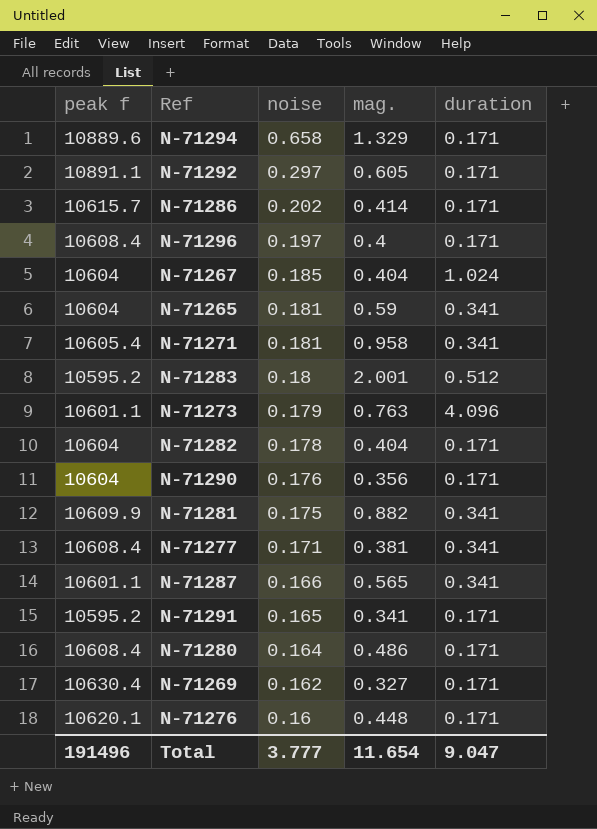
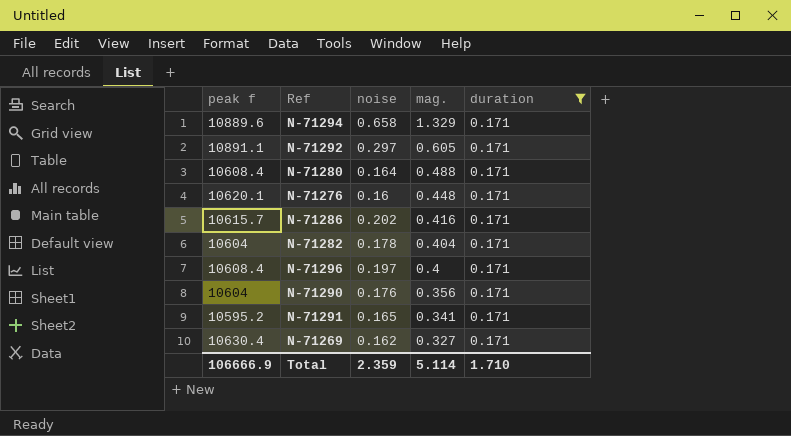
filter: none -> duration = 0.171
row order: noise descending -> mag. descending
N-71280 | mag.: 0.486 -> 0.488
N-71286 | mag.: 0.414 -> 0.416
Total | peak f: 191496 -> 106666.9
Total | noise: 3.777 -> 2.359
Total | mag.: 11.654 -> 5.114
Total | duration: 9.047 -> 1.710

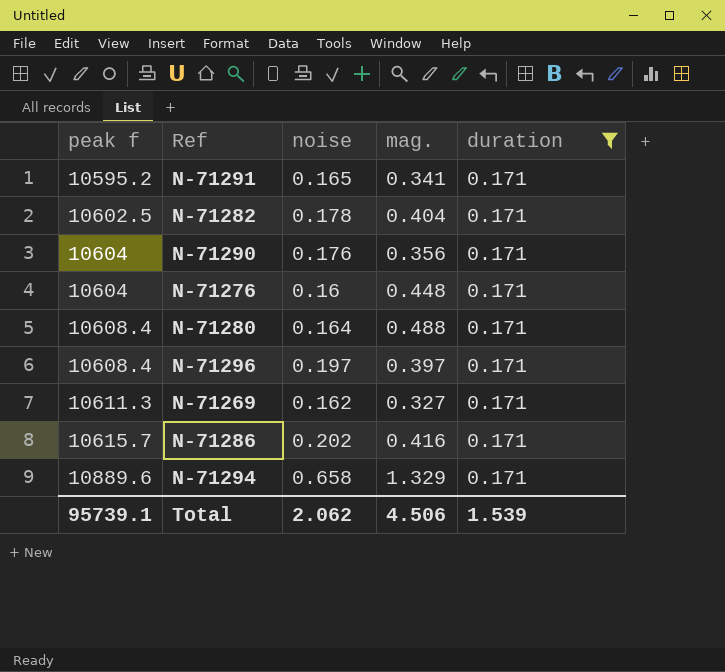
row order: mag. descending -> peak f ascending
row N-71292: 10891.1 | 0.297 | 0.605 | 0.171 -> none
N-71282 | peak f: 10604 -> 10602.5
N-71276 | peak f: 10620.1 -> 10604
N-71296 | mag.: 0.4 -> 0.397
N-71269 | peak f: 10630.4 -> 10611.3
Total | peak f: 106666.9 -> 95739.1
Total | noise: 2.359 -> 2.062
Total | mag.: 5.114 -> 4.506
Total | duration: 1.710 -> 1.539

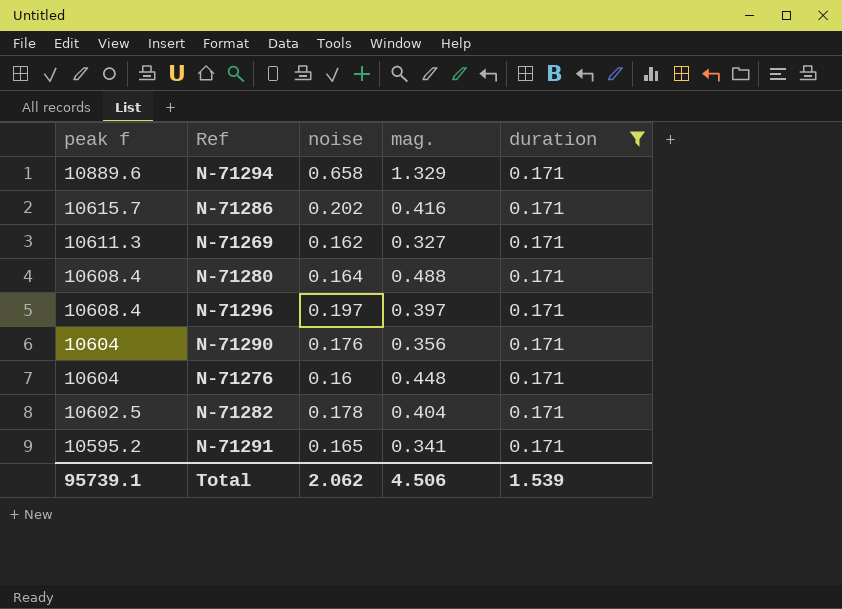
row order: peak f ascending -> peak f descending

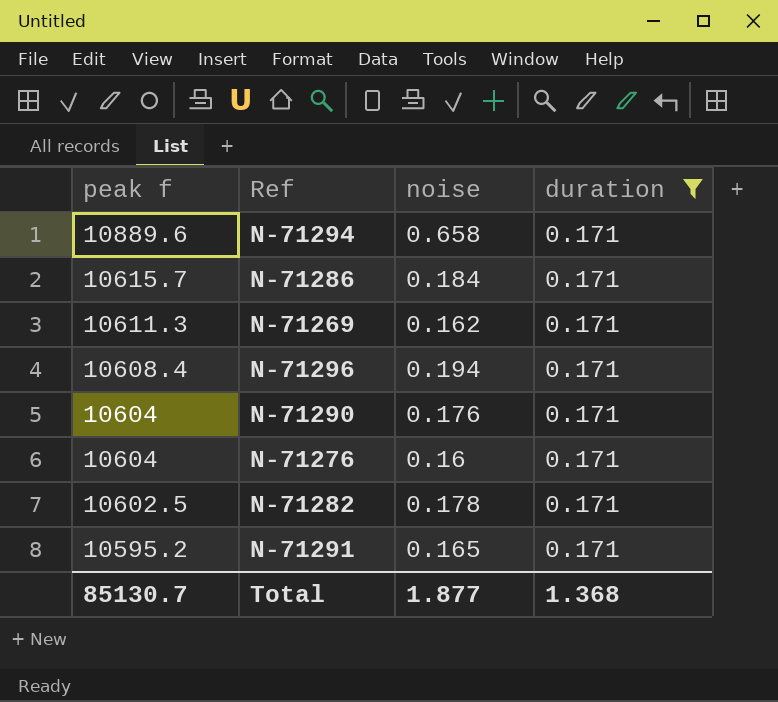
column mag. | position: 4 -> none
row N-71280: 10608.4 | 0.164 | 0.488 | 0.171 -> none
N-71286 | noise: 0.202 -> 0.184
N-71296 | noise: 0.197 -> 0.194
Total | peak f: 95739.1 -> 85130.7
Total | noise: 2.062 -> 1.877
Total | duration: 1.539 -> 1.368

